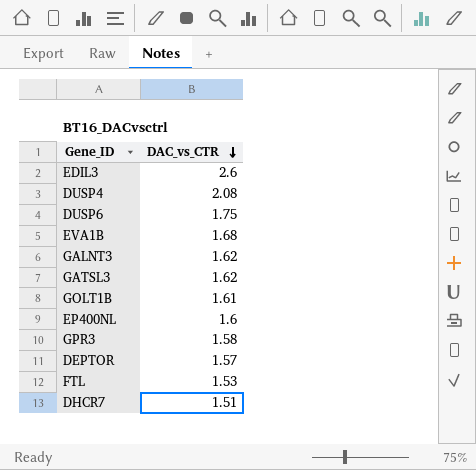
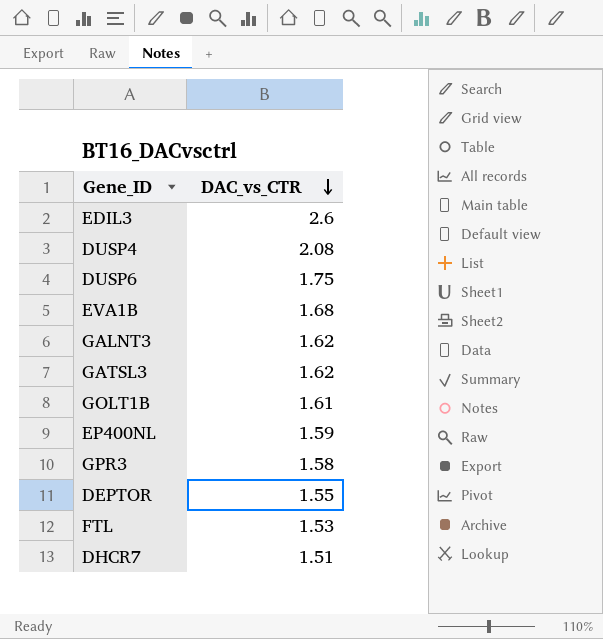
EP400NL | DAC_vs_CTR: 1.6 -> 1.59
DEPTOR | DAC_vs_CTR: 1.57 -> 1.55

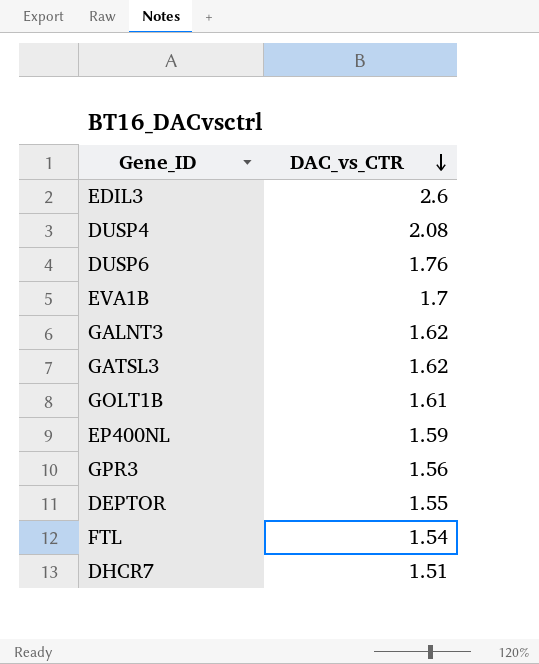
DUSP6 | DAC_vs_CTR: 1.75 -> 1.76
EVA1B | DAC_vs_CTR: 1.68 -> 1.7
GPR3 | DAC_vs_CTR: 1.58 -> 1.56
FTL | DAC_vs_CTR: 1.53 -> 1.54

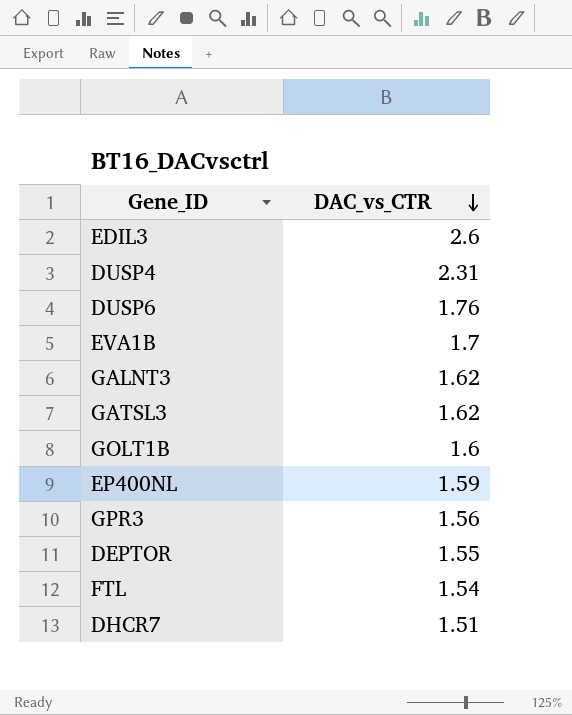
DUSP4 | DAC_vs_CTR: 2.08 -> 2.31
GOLT1B | DAC_vs_CTR: 1.61 -> 1.6

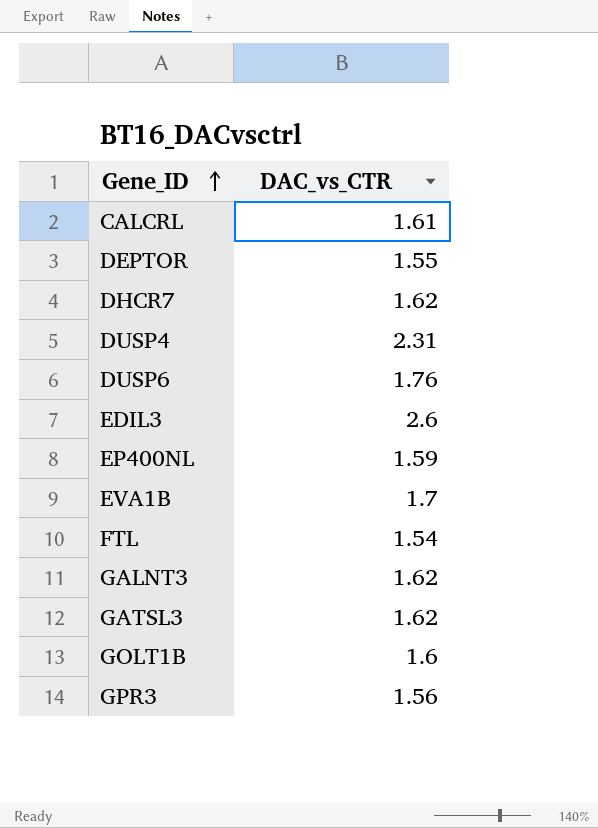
row order: DAC_vs_CTR descending -> Gene_ID ascending
row CALCRL: none -> 1.61
DHCR7 | DAC_vs_CTR: 1.51 -> 1.62

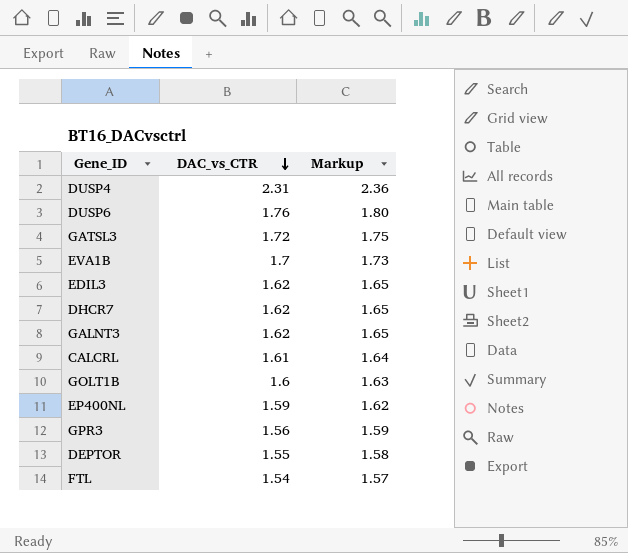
row order: Gene_ID ascending -> DAC_vs_CTR descending
column Markup | formula: none -> [DAC_vs_CTR] * 1.02
GATSL3 | DAC_vs_CTR: 1.62 -> 1.72
EDIL3 | DAC_vs_CTR: 2.6 -> 1.62

